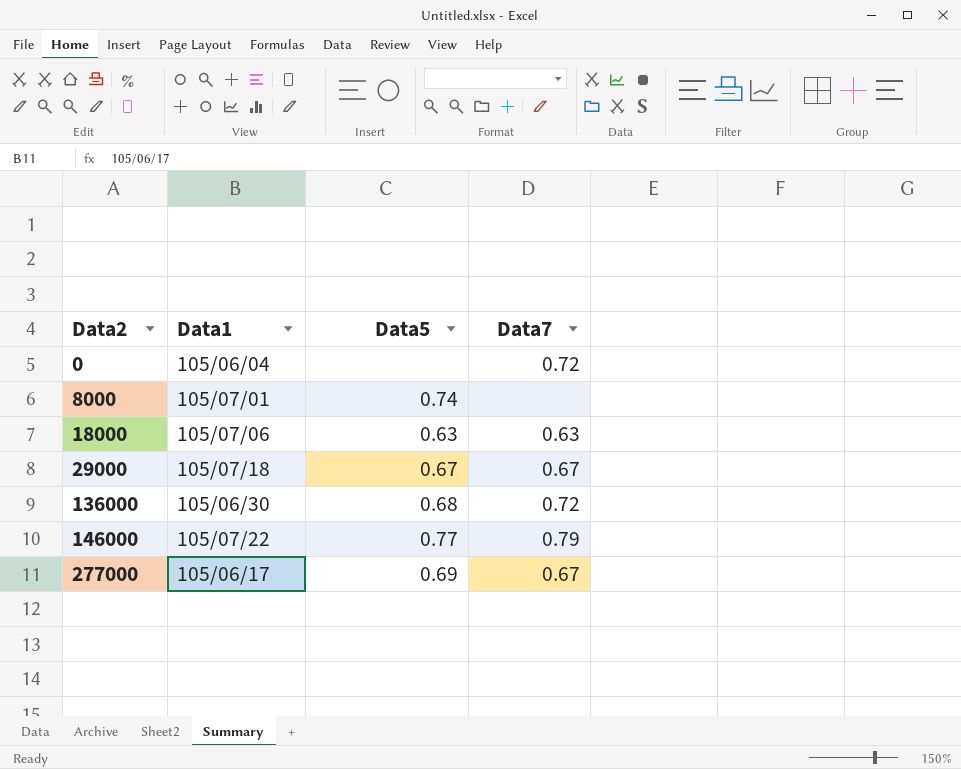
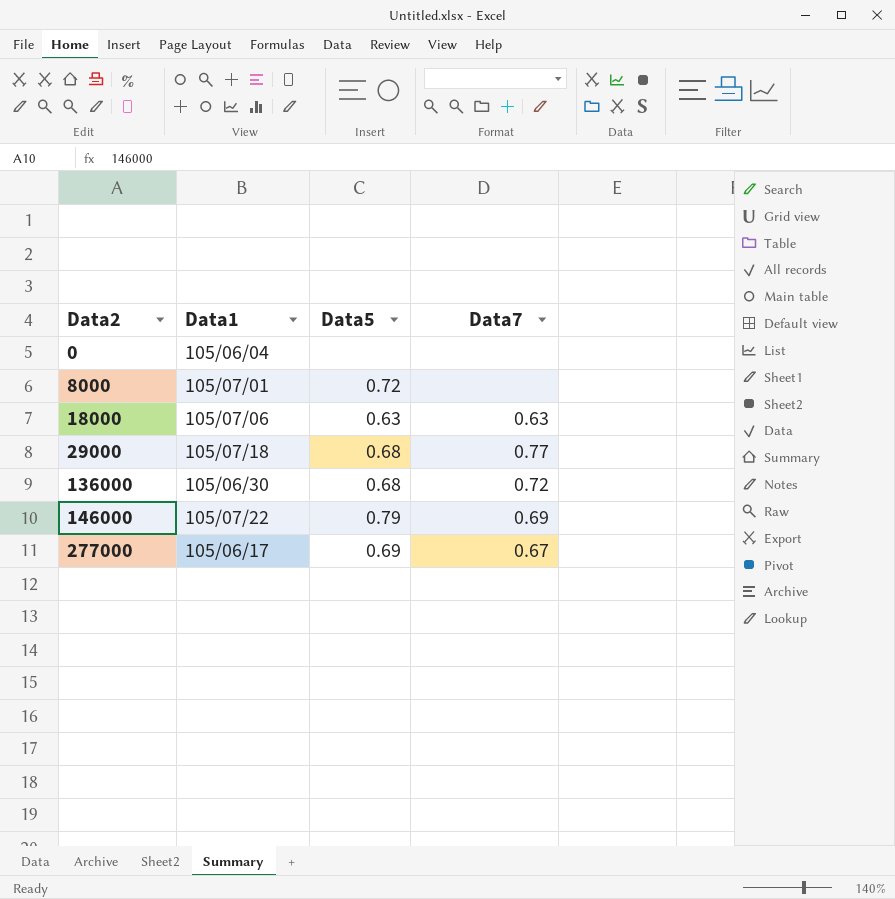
0 | Data7: 0.72 -> none
8000 | Data5: 0.74 -> 0.72
29000 | Data5: 0.67 -> 0.68
29000 | Data7: 0.67 -> 0.77
146000 | Data5: 0.77 -> 0.79
146000 | Data7: 0.79 -> 0.69

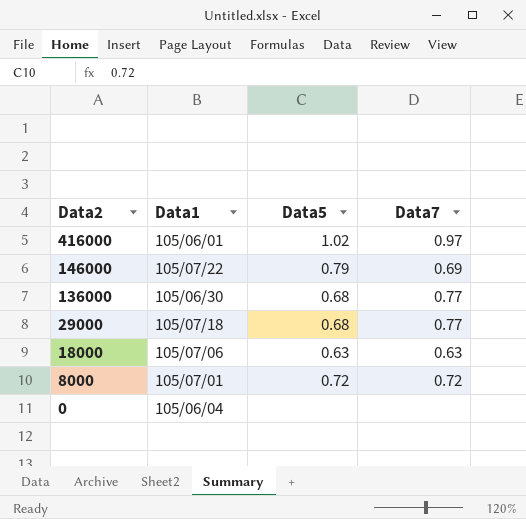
row order: Data2 ascending -> Data2 descending
row 277000: 105/06/17 | 0.69 | 0.67 -> none
row 416000: none -> 105/06/01 | 1.02 | 0.97
136000 | Data7: 0.72 -> 0.77
8000 | Data7: none -> 0.72

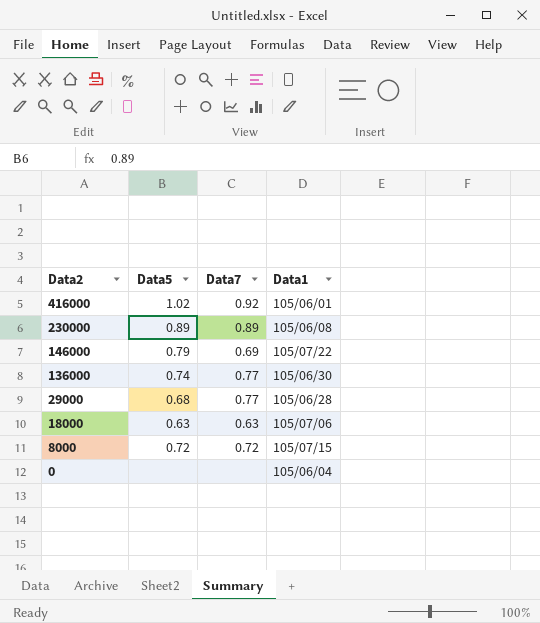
column Data1 | position: 2 -> 4
416000 | Data7: 0.97 -> 0.92
row 230000: none -> 0.89 | 0.89 | 105/06/08
136000 | Data5: 0.68 -> 0.74
29000 | Data1: 105/07/18 -> 105/06/28
8000 | Data1: 105/07/01 -> 105/07/15

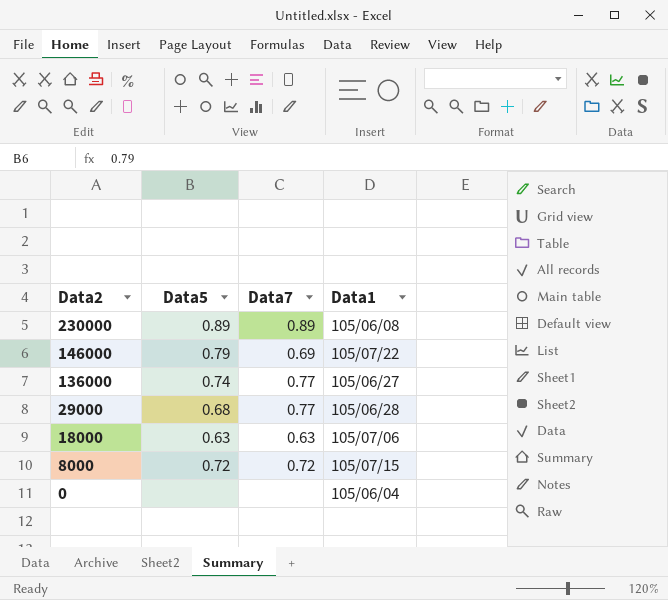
row 416000: 1.02 | 0.92 | 105/06/01 -> none
136000 | Data1: 105/06/30 -> 105/06/27

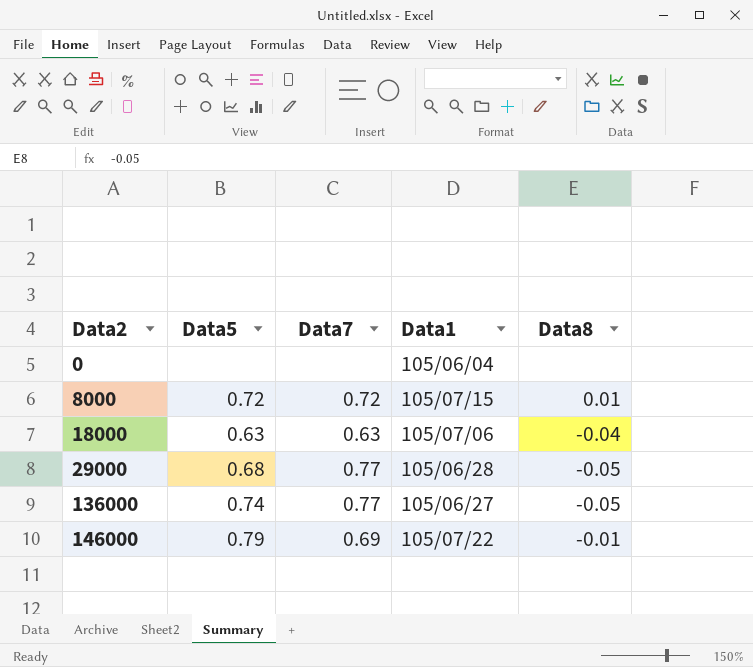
row order: Data2 descending -> Data2 ascending
column Data8 | position: none -> 5
row 230000: 0.89 | 0.89 | 105/06/08 -> none

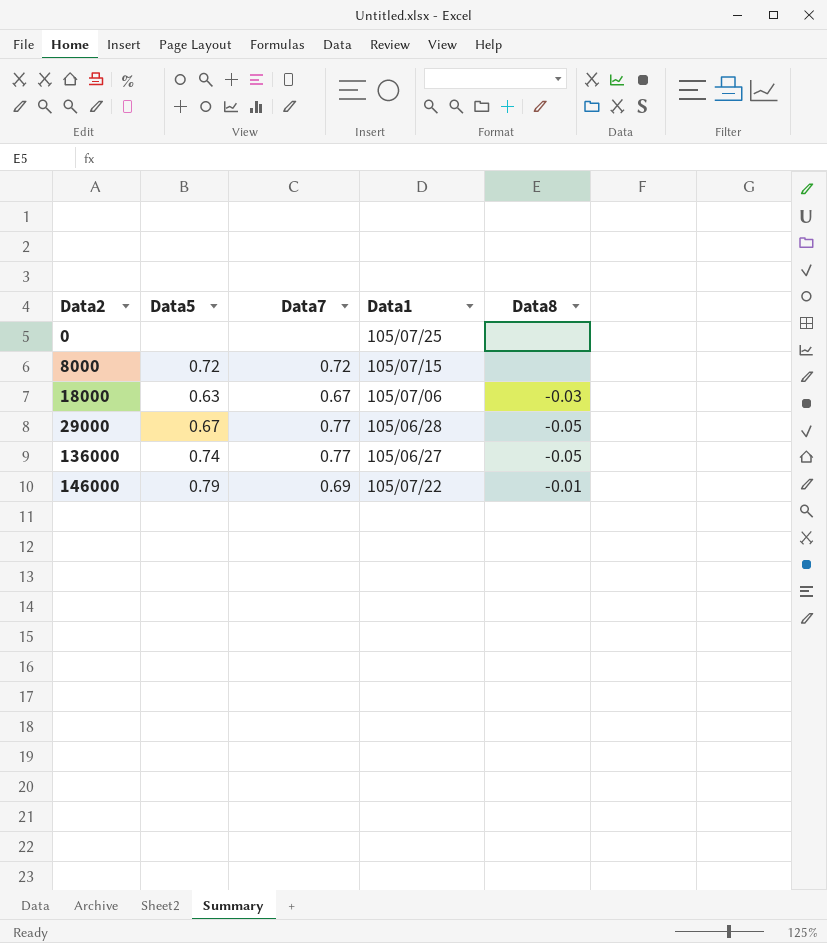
0 | Data1: 105/06/04 -> 105/07/25
8000 | Data8: 0.01 -> none
18000 | Data7: 0.63 -> 0.67
18000 | Data8: -0.04 -> -0.03
29000 | Data5: 0.68 -> 0.67

